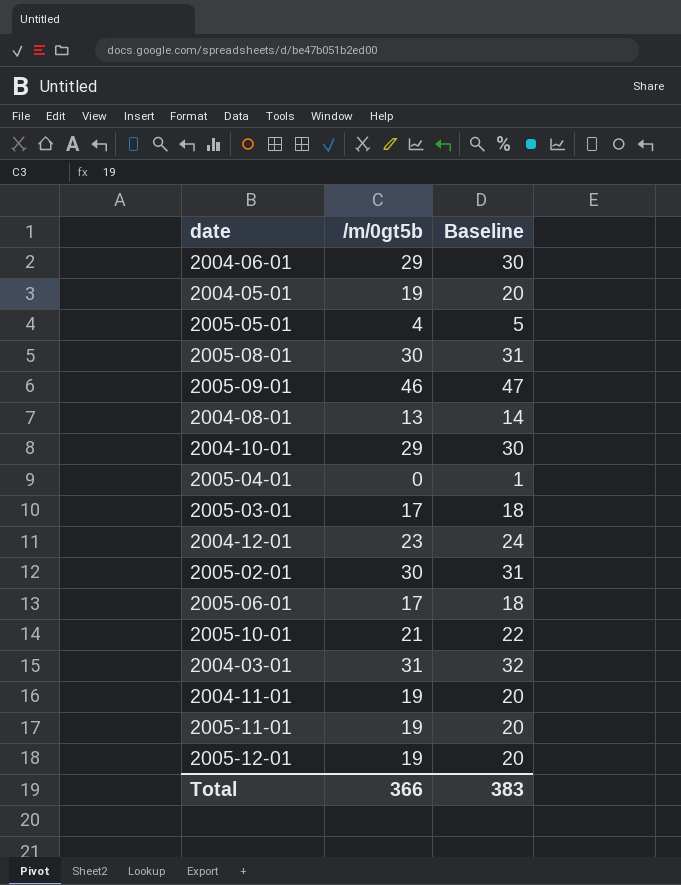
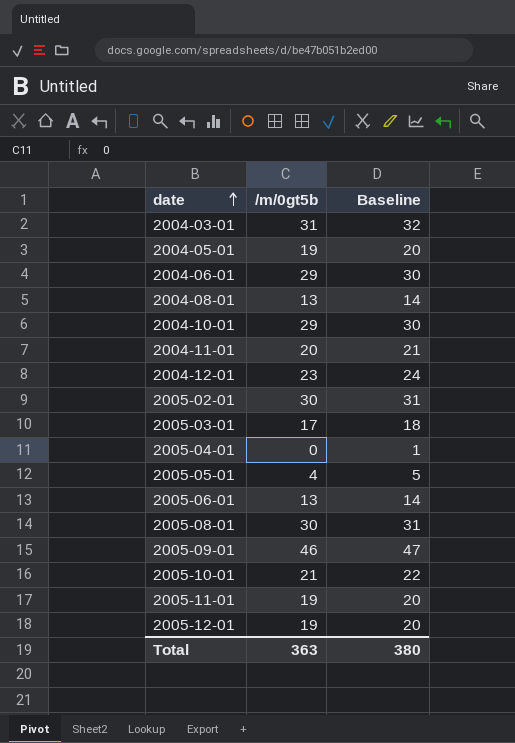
row order: none -> date ascending
2004-11-01 | /m/0gt5b: 19 -> 20
2004-11-01 | Baseline: 20 -> 21
2005-06-01 | /m/0gt5b: 17 -> 13
2005-06-01 | Baseline: 18 -> 14
Total | /m/0gt5b: 366 -> 363
Total | Baseline: 383 -> 380

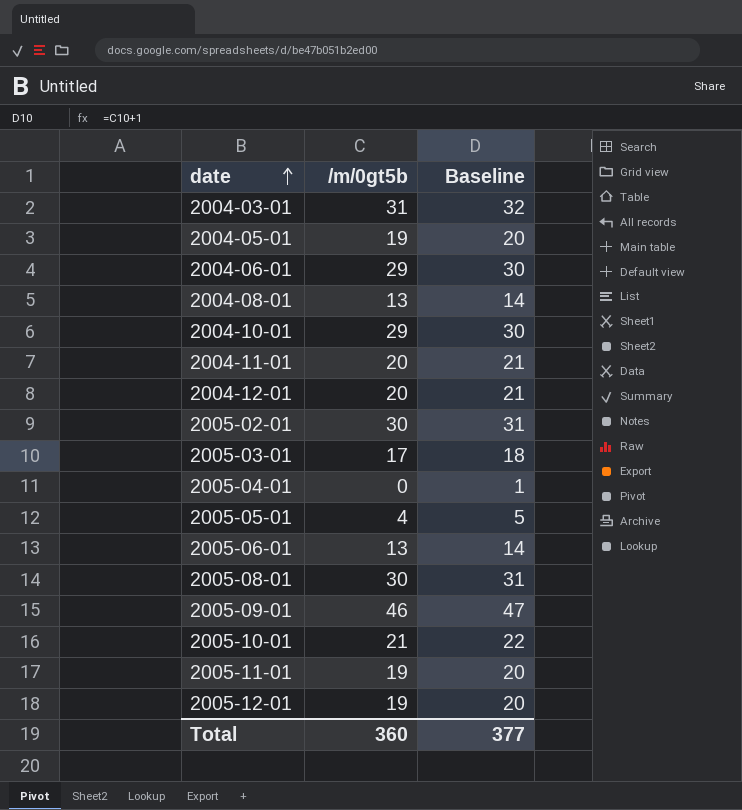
2004-12-01 | /m/0gt5b: 23 -> 20
2004-12-01 | Baseline: 24 -> 21
Total | /m/0gt5b: 363 -> 360
Total | Baseline: 380 -> 377

